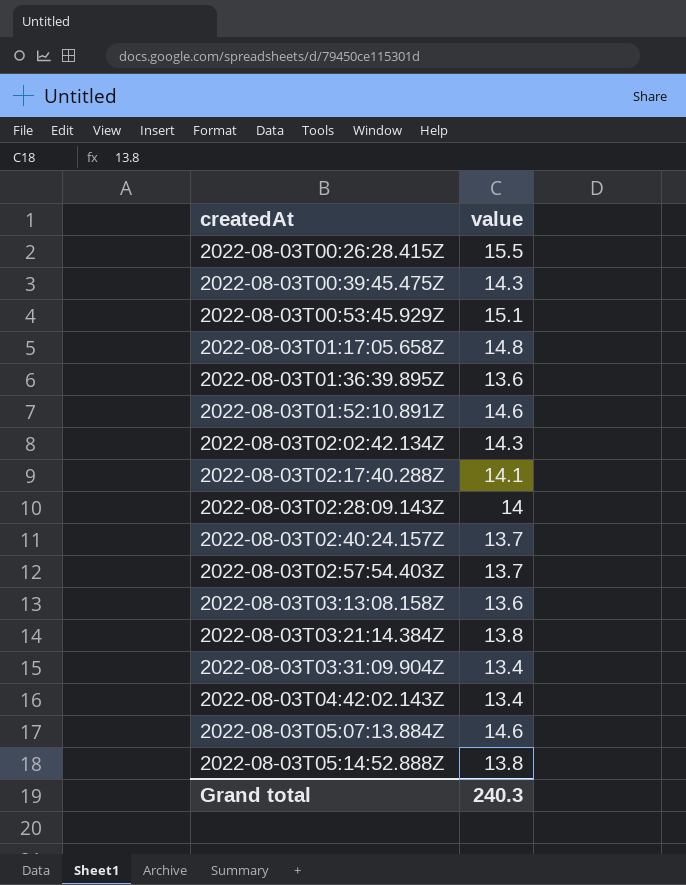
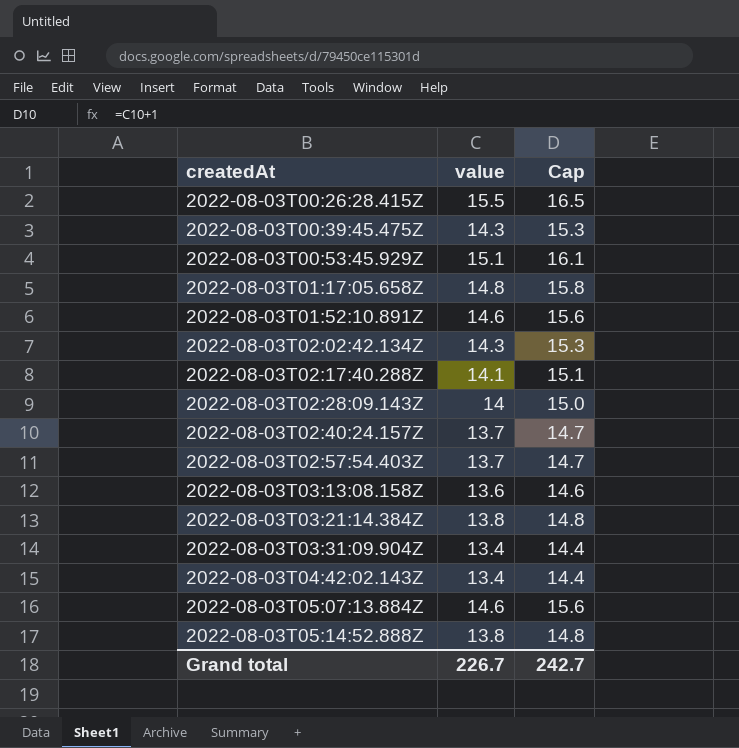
column Cap | formula: none -> [value] + 1
row 2022-08-03T01:36:39.895Z: 13.6 -> none
Grand total | value: 240.3 -> 226.7

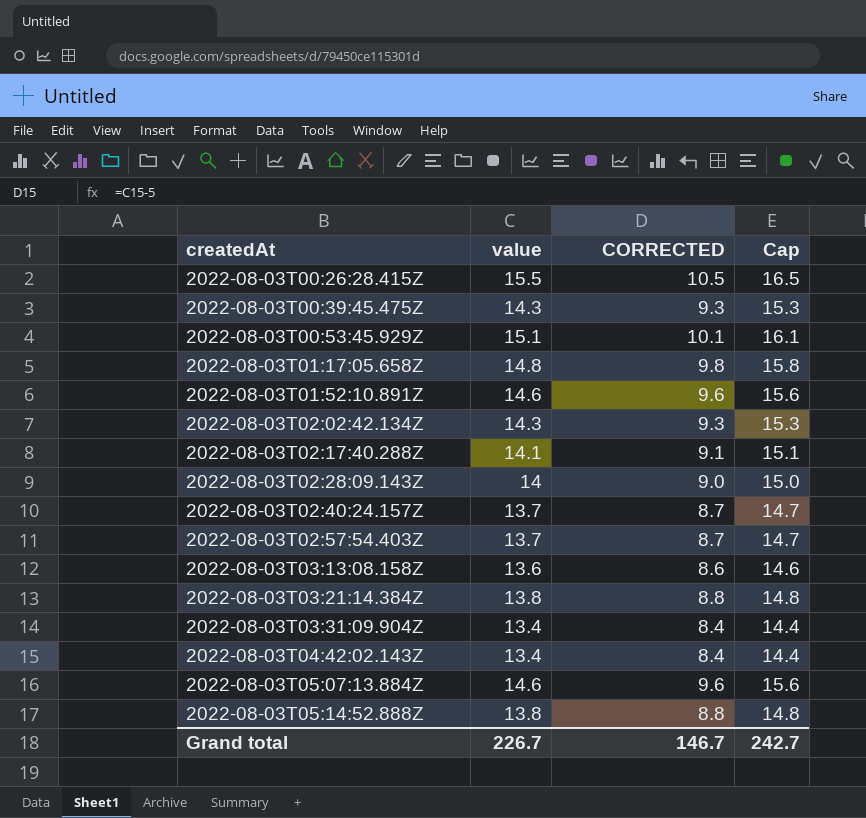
column CORRECTED | formula: none -> [value] - 5

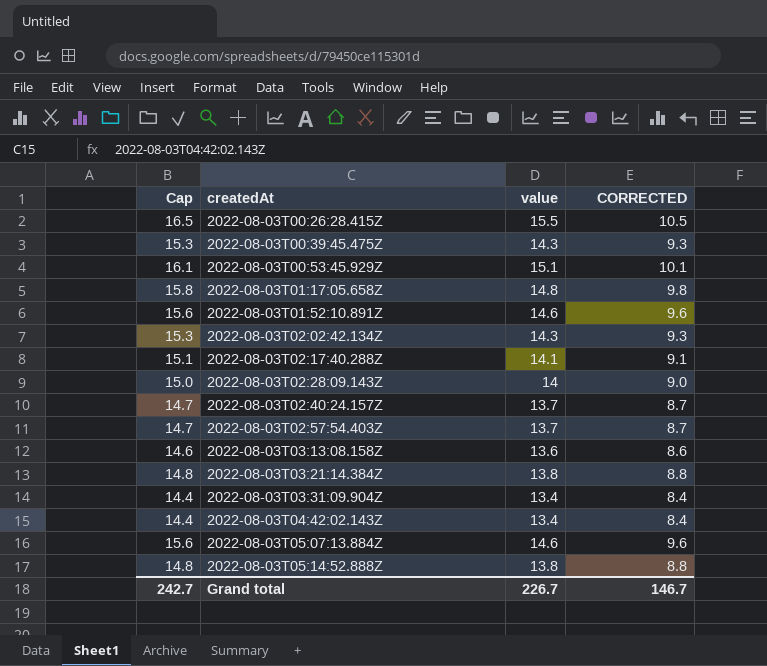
column Cap | position: 4 -> 1

